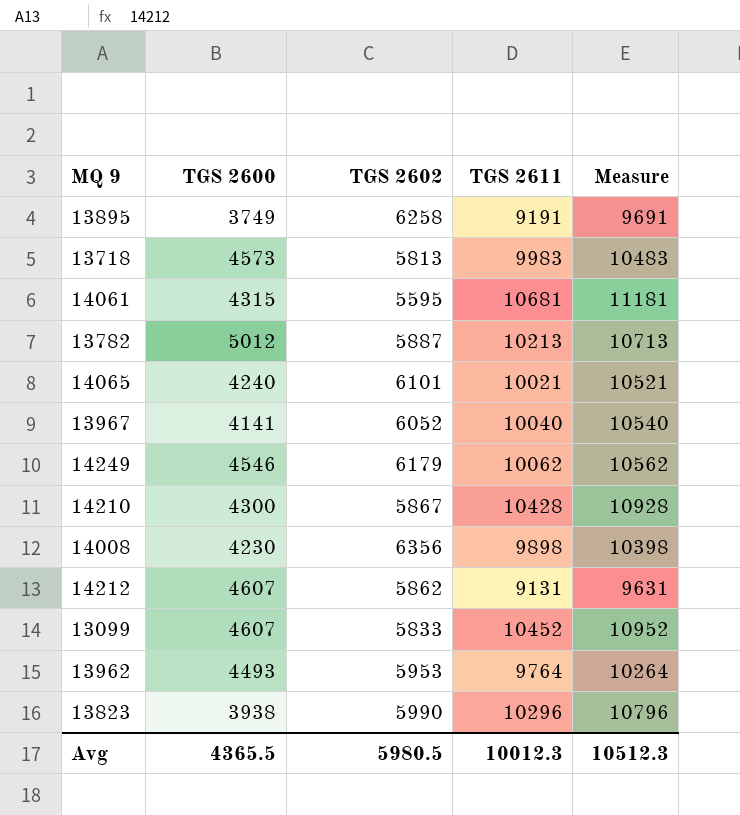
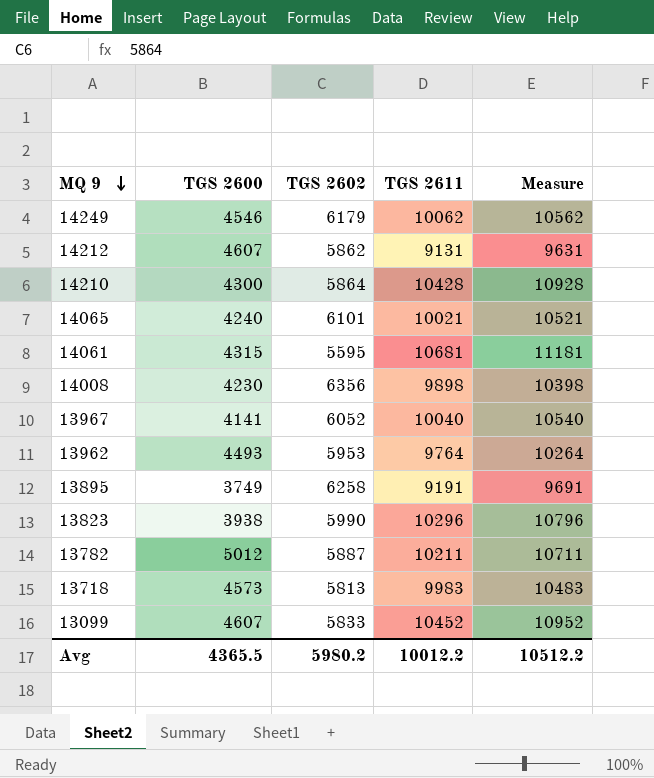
row order: none -> MQ 9 descending
14210 | TGS 2602: 5867 -> 5864
13782 | TGS 2611: 10213 -> 10211
13782 | Measure: 10713 -> 10711
Avg | TGS 2602: 5980.5 -> 5980.2
Avg | TGS 2611: 10012.3 -> 10012.2
Avg | Measure: 10512.3 -> 10512.2

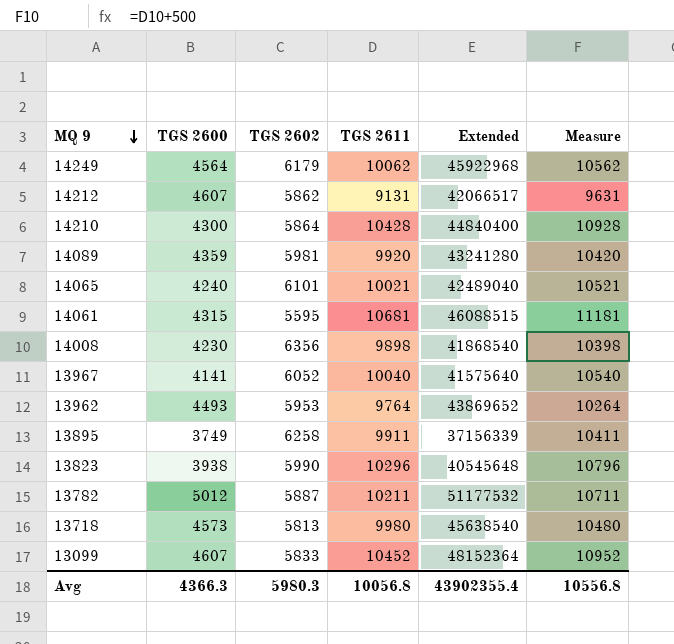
column Extended | formula: none -> [TGS 2600] * [TGS 2611]
14249 | TGS 2600: 4546 -> 4564
row 14089: none -> 4359 | 5981 | 9920 | 43241280 | 10420
13895 | TGS 2611: 9191 -> 9911
13895 | Measure: 9691 -> 10411
13718 | TGS 2611: 9983 -> 9980
13718 | Measure: 10483 -> 10480
Avg | TGS 2600: 4365.5 -> 4366.3
Avg | TGS 2602: 5980.2 -> 5980.3
Avg | TGS 2611: 10012.2 -> 10056.8
Avg | Measure: 10512.2 -> 10556.8

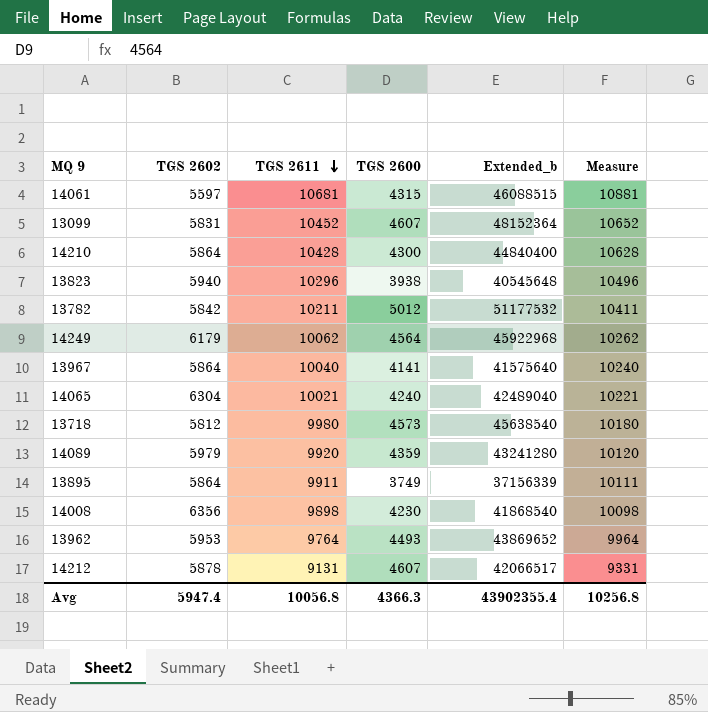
row order: MQ 9 descending -> TGS 2611 descending
column TGS 2600 | position: 2 -> 4
column name: Extended -> Extended_b
column Measure | formula: [TGS 2611] + 500 -> [TGS 2611] + 200
14061 | TGS 2602: 5595 -> 5597
13099 | TGS 2602: 5833 -> 5831
13823 | TGS 2602: 5990 -> 5940
13782 | TGS 2602: 5887 -> 5842
13967 | TGS 2602: 6052 -> 5864
14065 | TGS 2602: 6101 -> 6304
13718 | TGS 2602: 5813 -> 5812
14089 | TGS 2602: 5981 -> 5979
13895 | TGS 2602: 6258 -> 5864
14212 | TGS 2602: 5862 -> 5878
Avg | TGS 2602: 5980.3 -> 5947.4
Avg | Measure: 10556.8 -> 10256.8

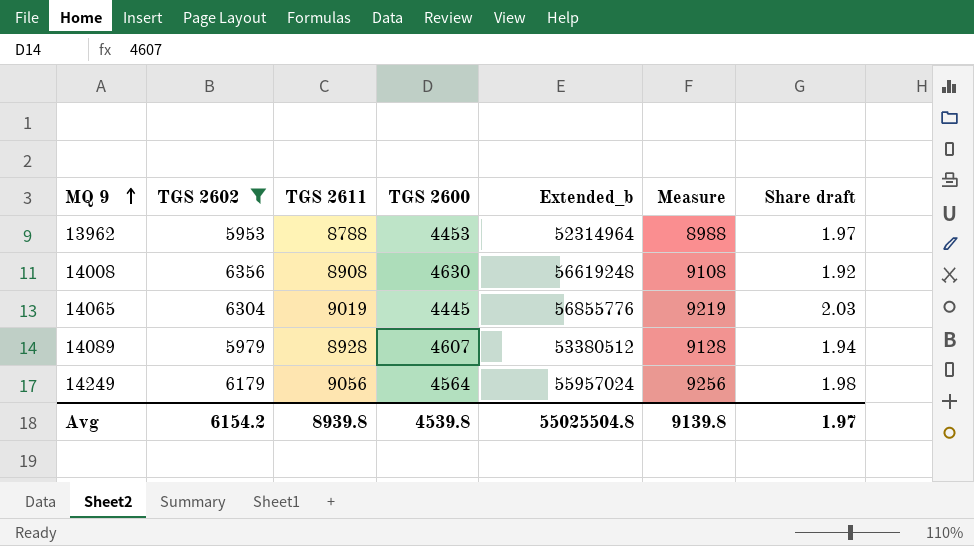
filter: none -> TGS 2602 >= 5953
row order: TGS 2611 descending -> MQ 9 ascending
column Extended_b | formula: [TGS 2611] * [TGS 2600] -> [TGS 2602] * [TGS 2611]
column Share draft | formula: none -> [TGS 2611] / [TGS 2600]
13962 | TGS 2611: 9764 -> 8788
13962 | TGS 2600: 4493 -> 4453
13962 | Measure: 9964 -> 8988
14008 | TGS 2611: 9898 -> 8908
14008 | TGS 2600: 4230 -> 4630
14008 | Measure: 10098 -> 9108
14065 | TGS 2611: 10021 -> 9019
14065 | TGS 2600: 4240 -> 4445
14065 | Measure: 10221 -> 9219
14089 | TGS 2611: 9920 -> 8928
14089 | TGS 2600: 4359 -> 4607
14089 | Measure: 10120 -> 9128
14249 | TGS 2611: 10062 -> 9056
14249 | Measure: 10262 -> 9256
Avg | TGS 2602: 5947.4 -> 6154.2
Avg | TGS 2611: 10056.8 -> 8939.8
Avg | TGS 2600: 4366.3 -> 4539.8
Avg | Extended_b: 43902355.4 -> 55025504.8
Avg | Measure: 10256.8 -> 9139.8

